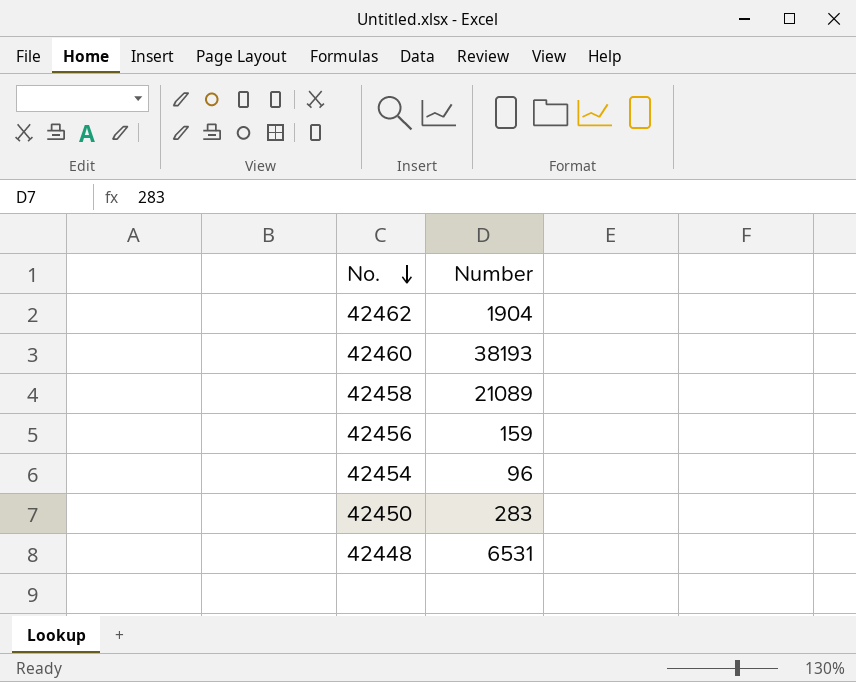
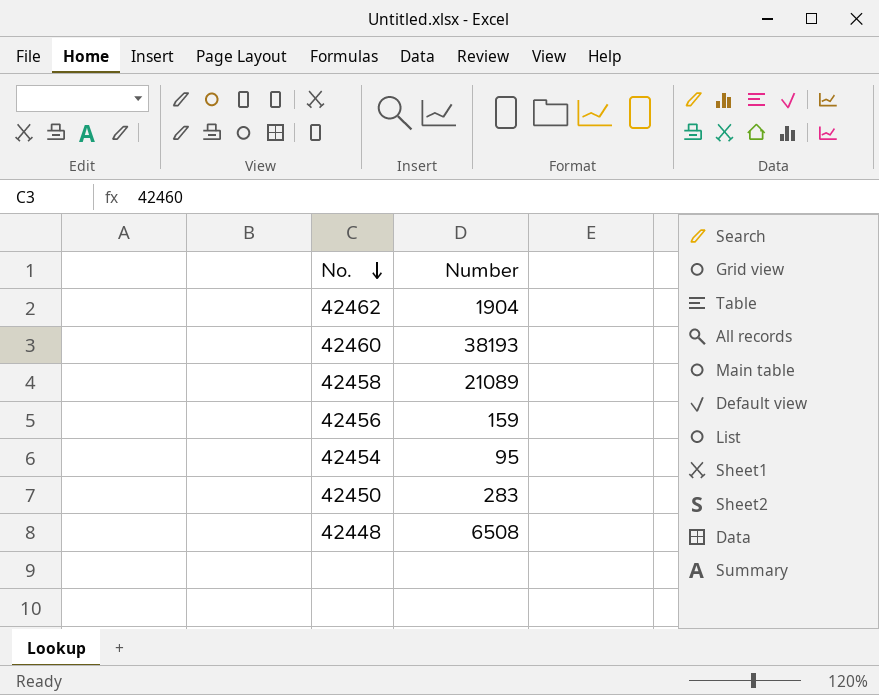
42454 | Number: 96 -> 95
42448 | Number: 6531 -> 6508

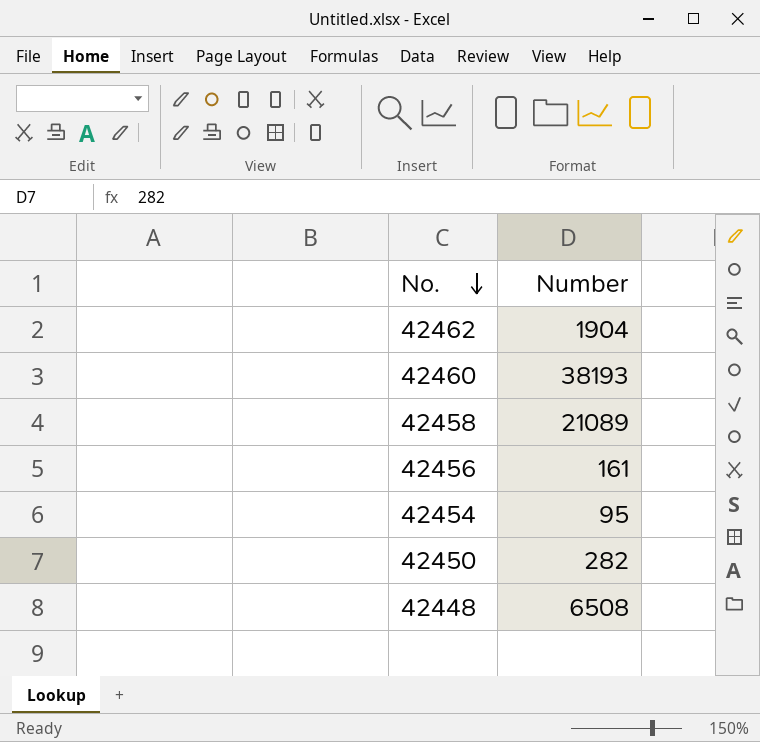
42456 | Number: 159 -> 161
42450 | Number: 283 -> 282

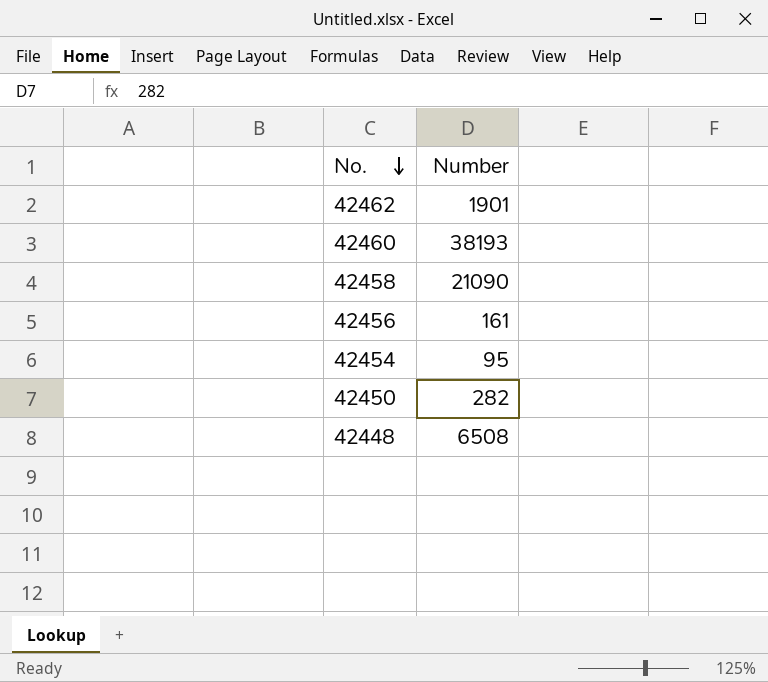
42462 | Number: 1904 -> 1901
42458 | Number: 21089 -> 21090

